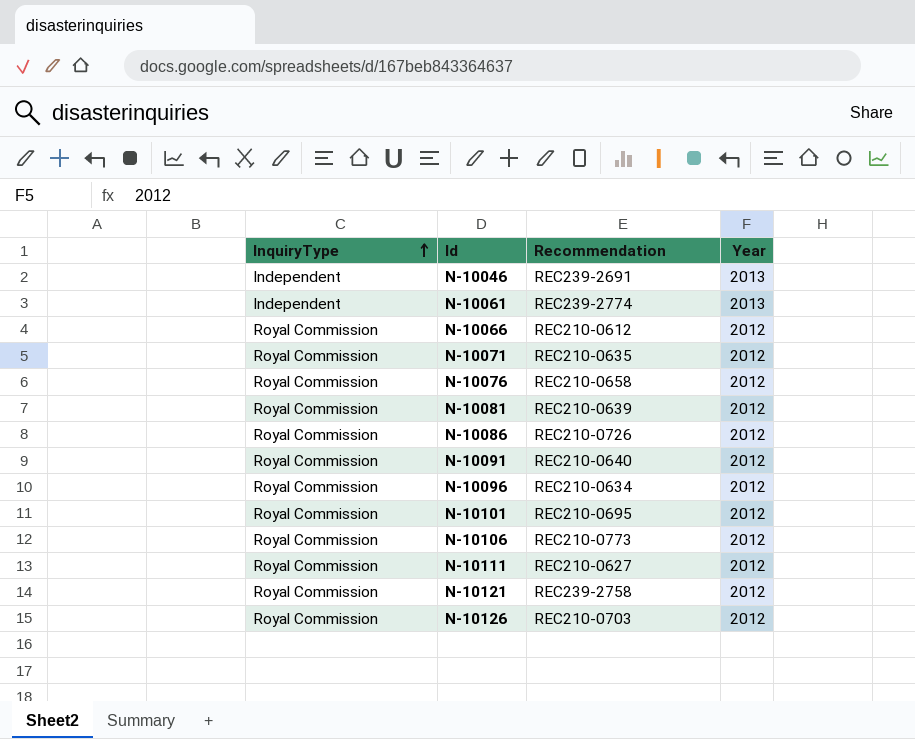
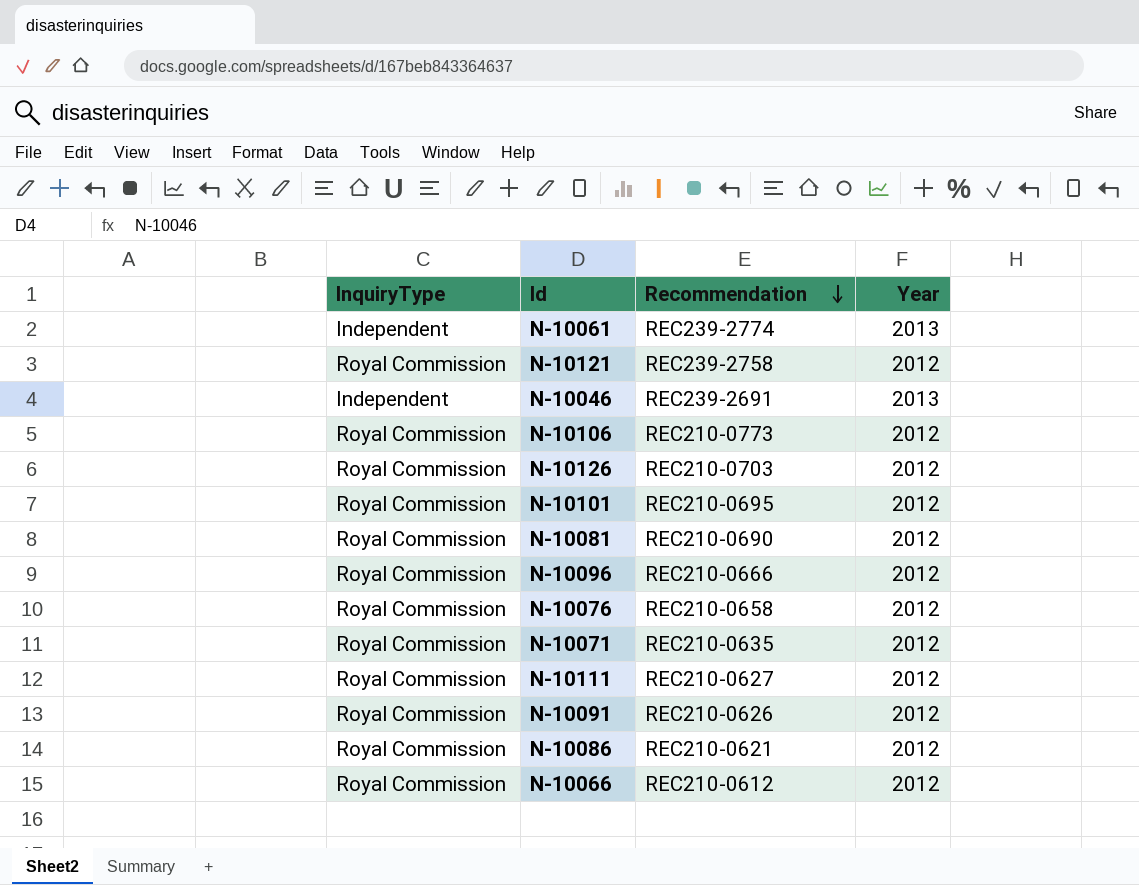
row order: InquiryType ascending -> Recommendation descending
N-10081 | Recommendation: REC210-0639 -> REC210-0690
N-10096 | Recommendation: REC210-0634 -> REC210-0666
N-10091 | Recommendation: REC210-0640 -> REC210-0626
N-10086 | Recommendation: REC210-0726 -> REC210-0621

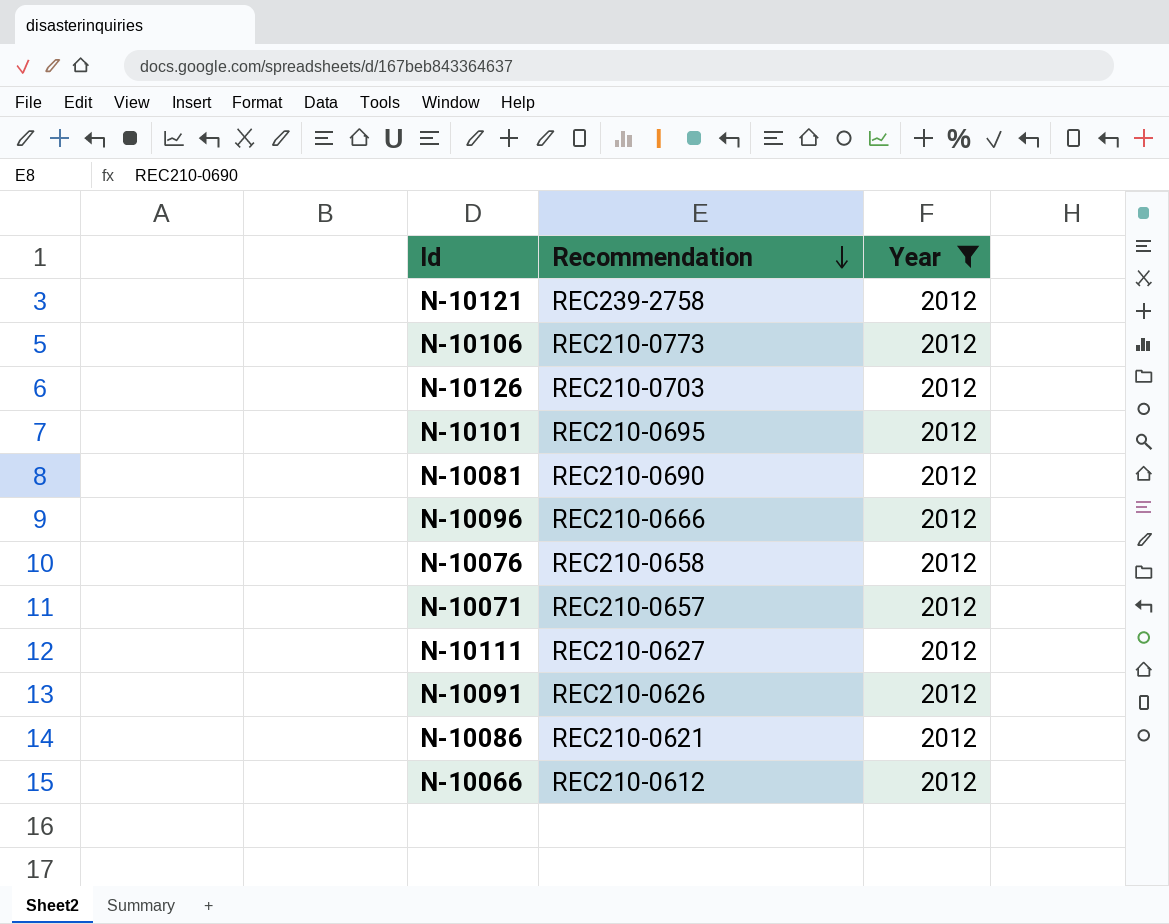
filter: none -> Year = 2012
column InquiryType | position: 1 -> none
N-10071 | Recommendation: REC210-0635 -> REC210-0657

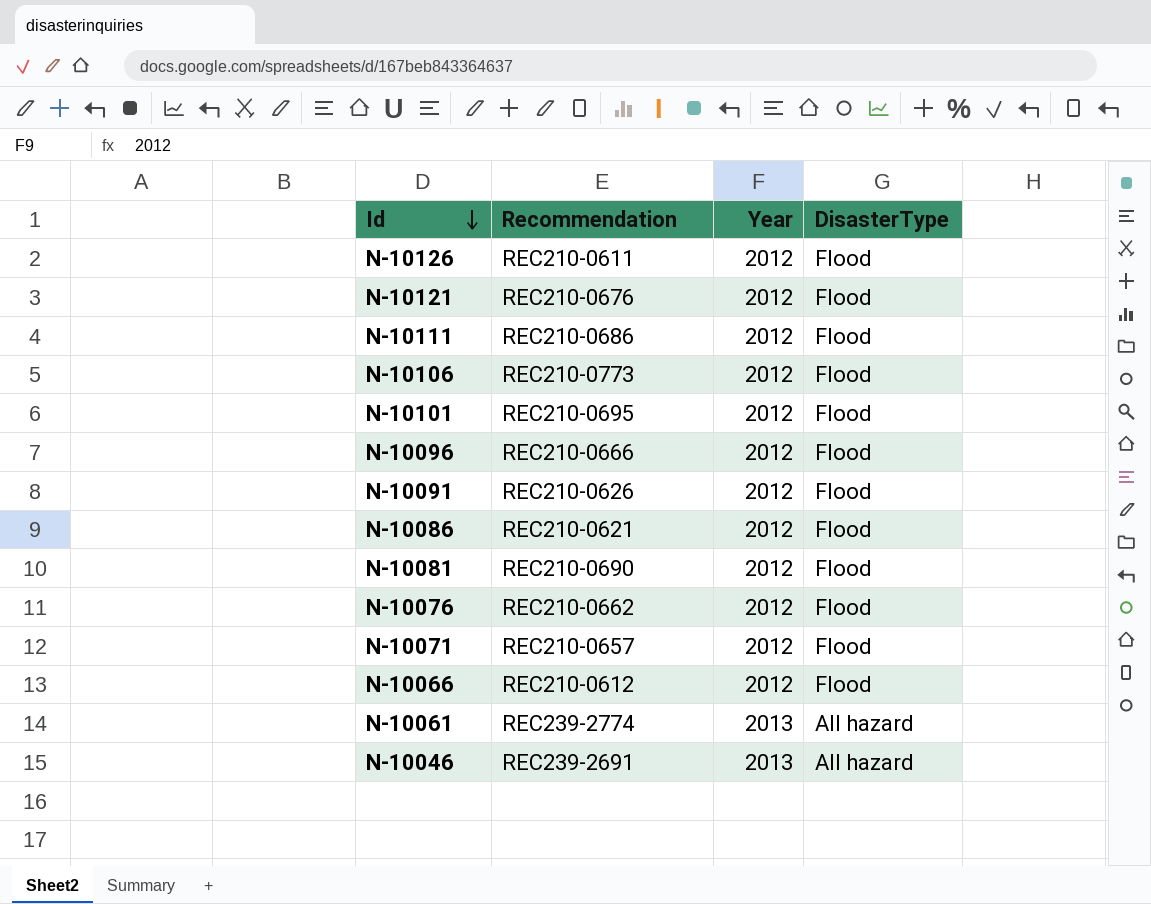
filter: Year = 2012 -> none
row order: Recommendation descending -> Id descending
column DisasterType | position: none -> 4
N-10126 | Recommendation: REC210-0703 -> REC210-0611
N-10121 | Recommendation: REC239-2758 -> REC210-0676
N-10111 | Recommendation: REC210-0627 -> REC210-0686
N-10076 | Recommendation: REC210-0658 -> REC210-0662

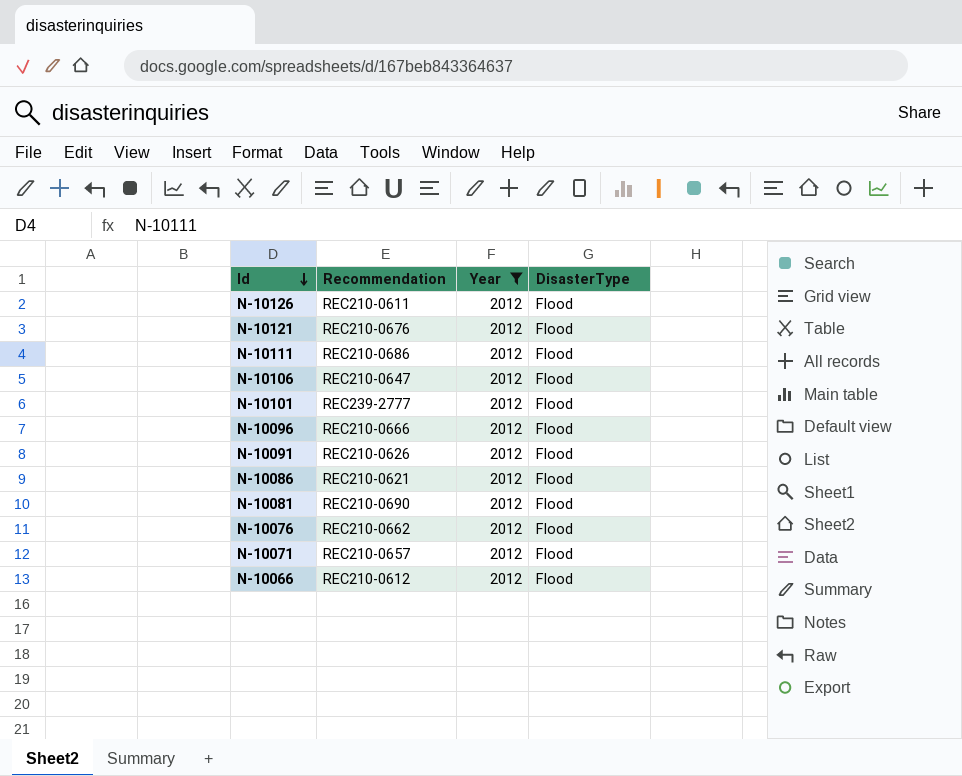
filter: none -> Year = 2012
N-10106 | Recommendation: REC210-0773 -> REC210-0647
N-10101 | Recommendation: REC210-0695 -> REC239-2777

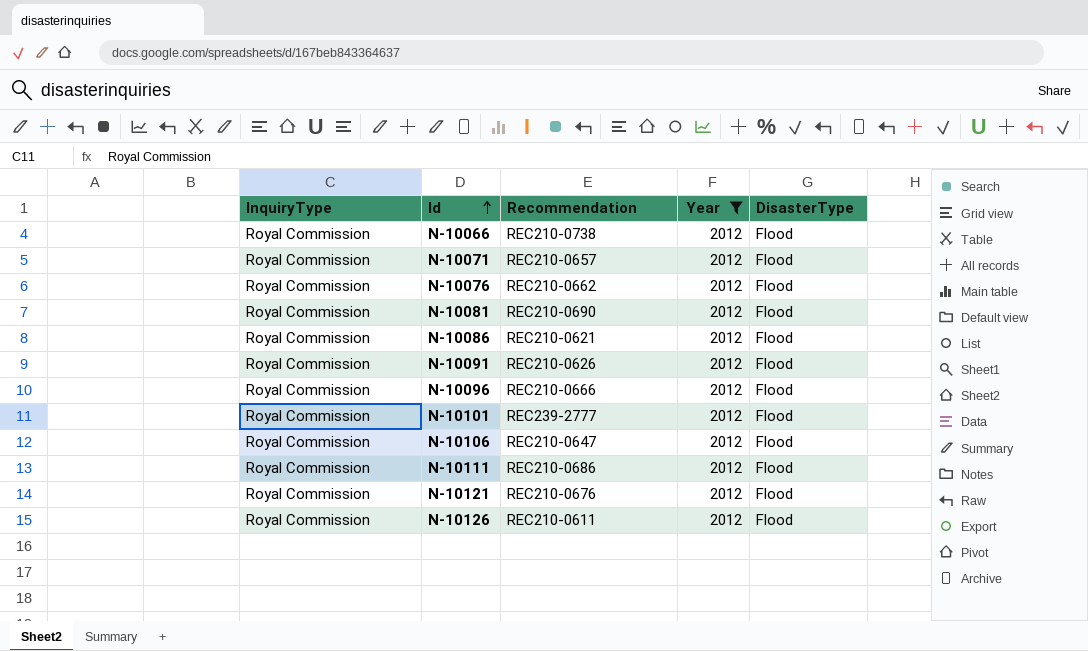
row order: Id descending -> Id ascending
column InquiryType | position: none -> 1
N-10066 | Recommendation: REC210-0612 -> REC210-0738

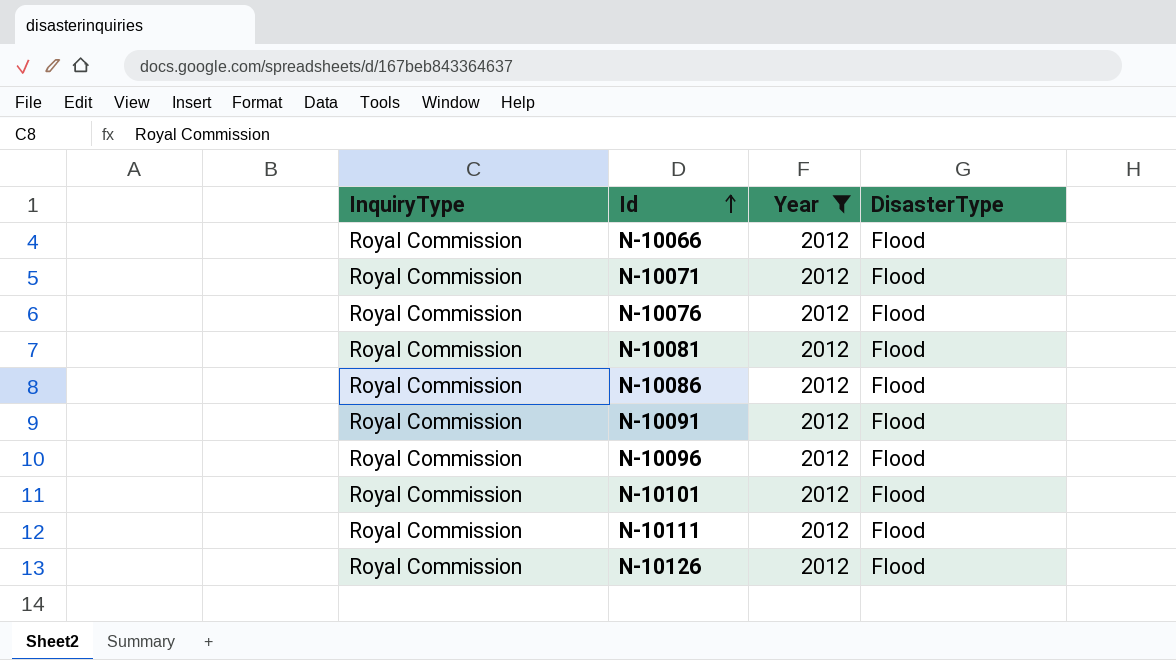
column Recommendation | position: 3 -> none
row N-10106: Royal Commission | REC210-0647 | 2012 | Flood -> none
row N-10121: Royal Commission | REC210-0676 | 2012 | Flood -> none

